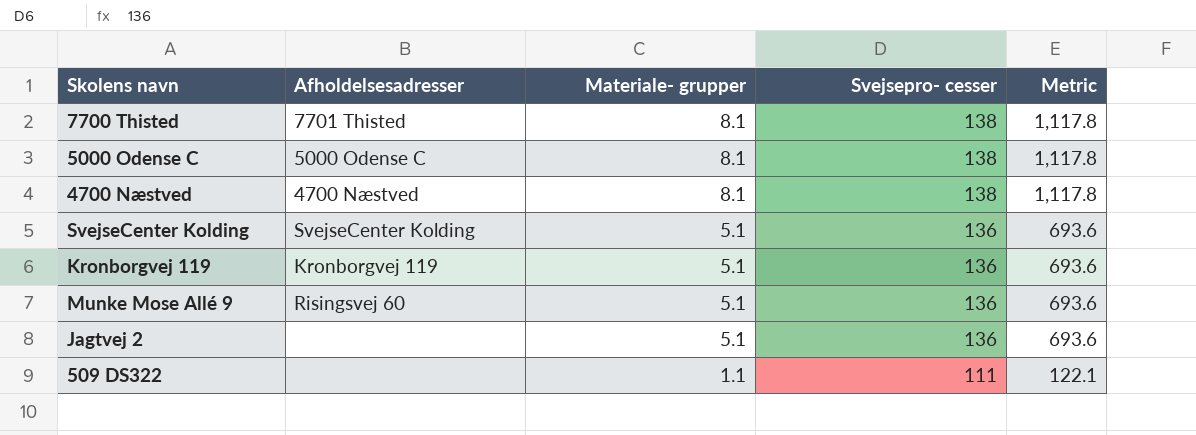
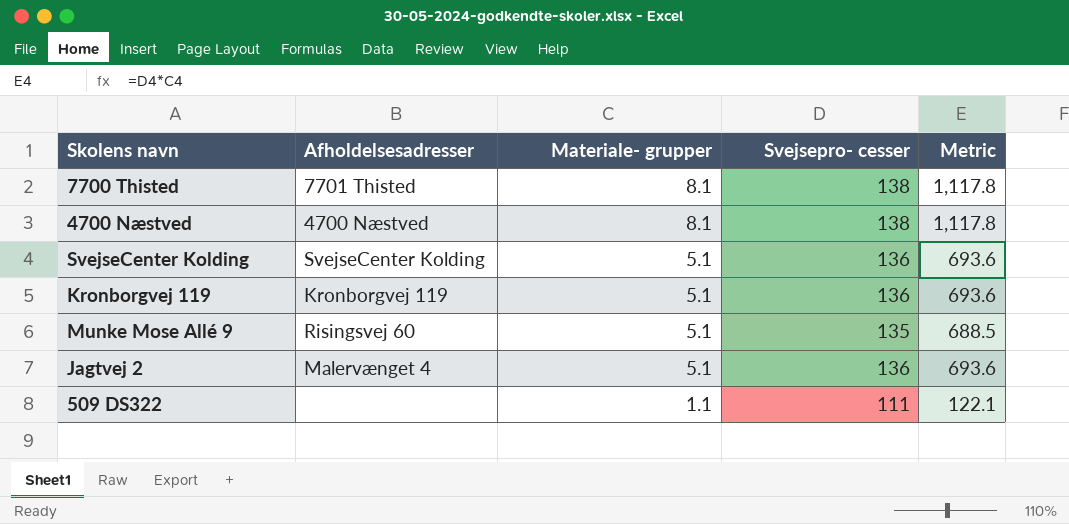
row 5000 Odense C: 5000 Odense C | 8.1 | 138 | 1,117.8 -> none
Munke Mose Allé 9 | Svejsepro- cesser: 136 -> 135
Munke Mose Allé 9 | Metric: 693.6 -> 688.5
Jagtvej 2 | Afholdelsesadresser: none -> Malervænget 4

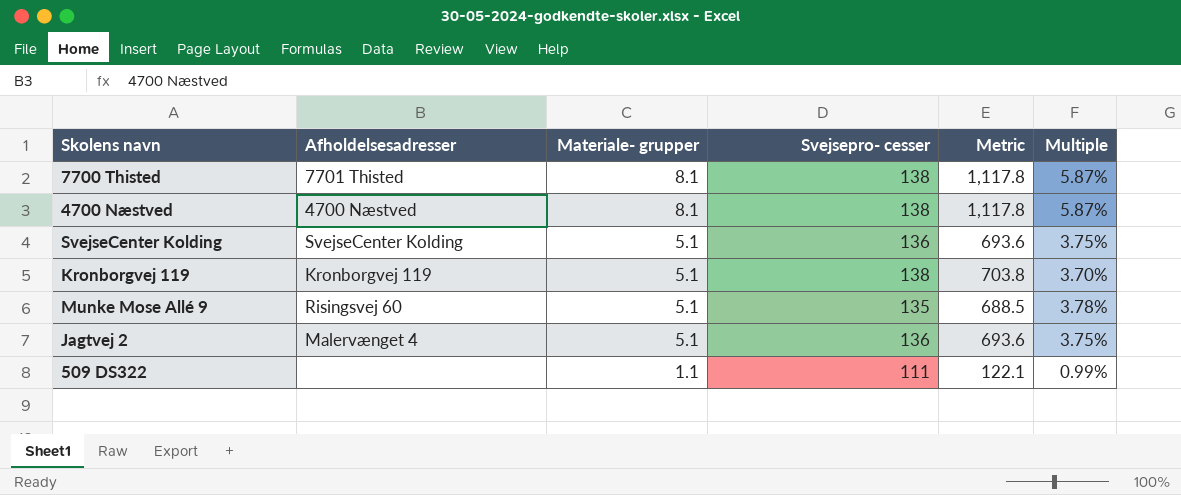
column Multiple | formula: none -> [Materiale- grupper] / [Svejsepro- cesser]
Kronborgvej 119 | Svejsepro- cesser: 136 -> 138
Kronborgvej 119 | Metric: 693.6 -> 703.8

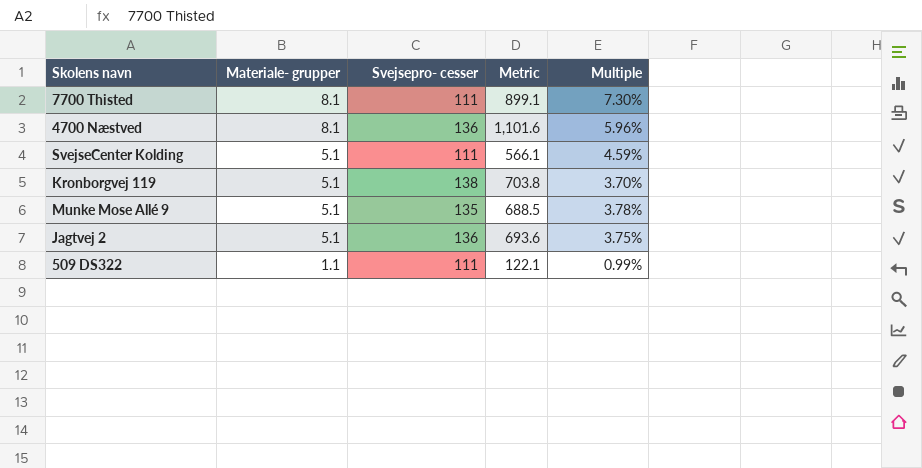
column Afholdelsesadresser | position: 2 -> none
7700 Thisted | Svejsepro- cesser: 138 -> 111
7700 Thisted | Metric: 1,117.8 -> 899.1
7700 Thisted | Multiple: 5.87% -> 7.30%
4700 Næstved | Svejsepro- cesser: 138 -> 136
4700 Næstved | Metric: 1,117.8 -> 1,101.6
4700 Næstved | Multiple: 5.87% -> 5.96%
SvejseCenter Kolding | Svejsepro- cesser: 136 -> 111
SvejseCenter Kolding | Metric: 693.6 -> 566.1
SvejseCenter Kolding | Multiple: 3.75% -> 4.59%

